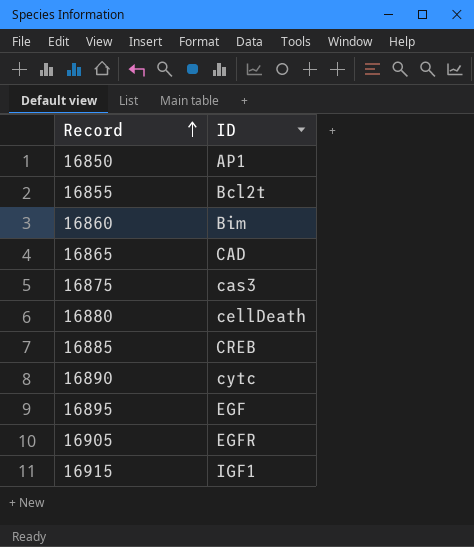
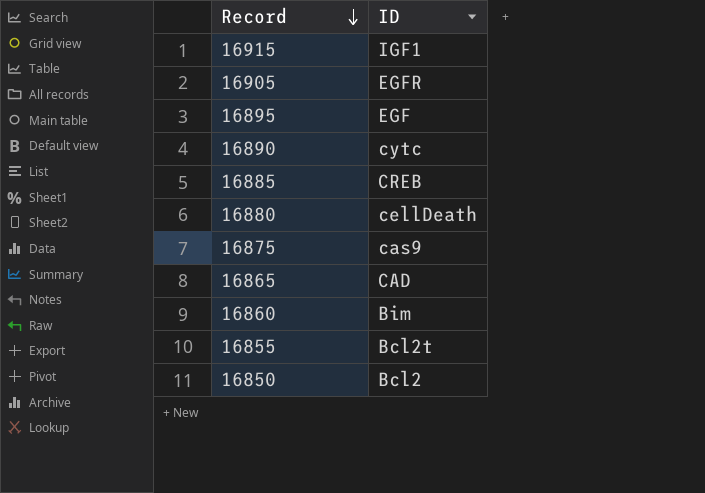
row order: Record ascending -> Record descending
16875 | ID: cas3 -> cas9
16850 | ID: AP1 -> Bcl2

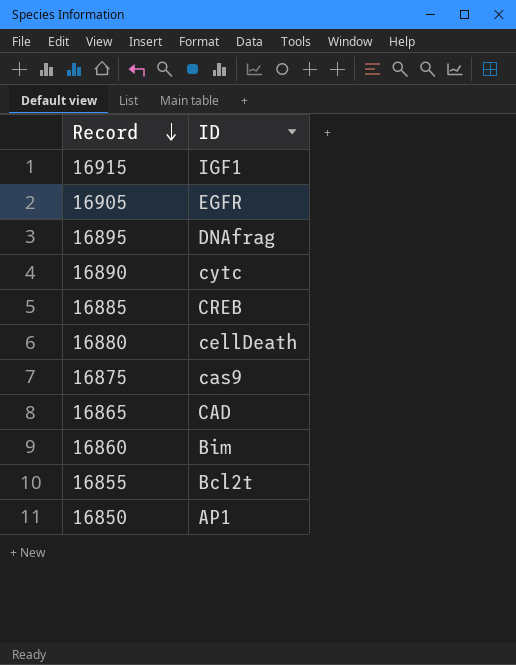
16895 | ID: EGF -> DNAfrag
16850 | ID: Bcl2 -> AP1

